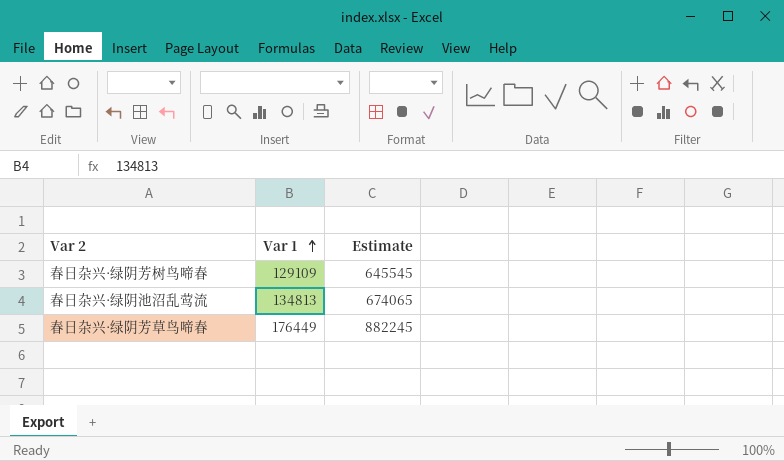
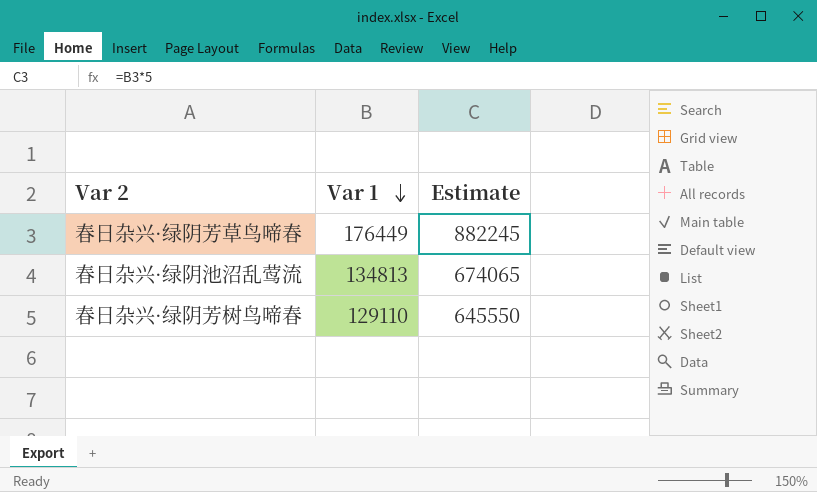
row order: Var 1 ascending -> Var 1 descending
春日杂兴·绿阴芳树鸟啼春 | Var 1: 129109 -> 129110
春日杂兴·绿阴芳树鸟啼春 | Estimate: 645545 -> 645550

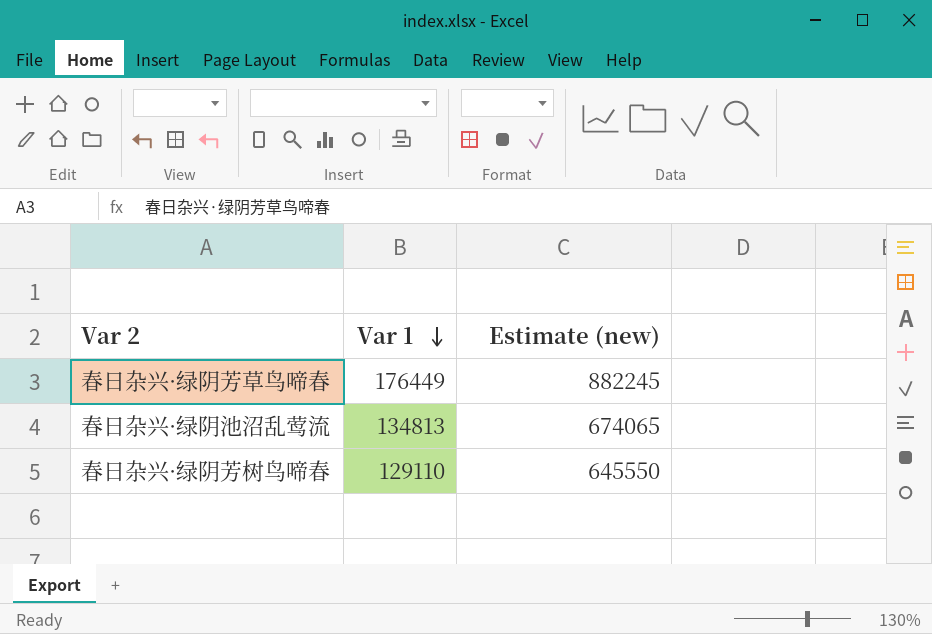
column name: Estimate -> Estimate (new)

